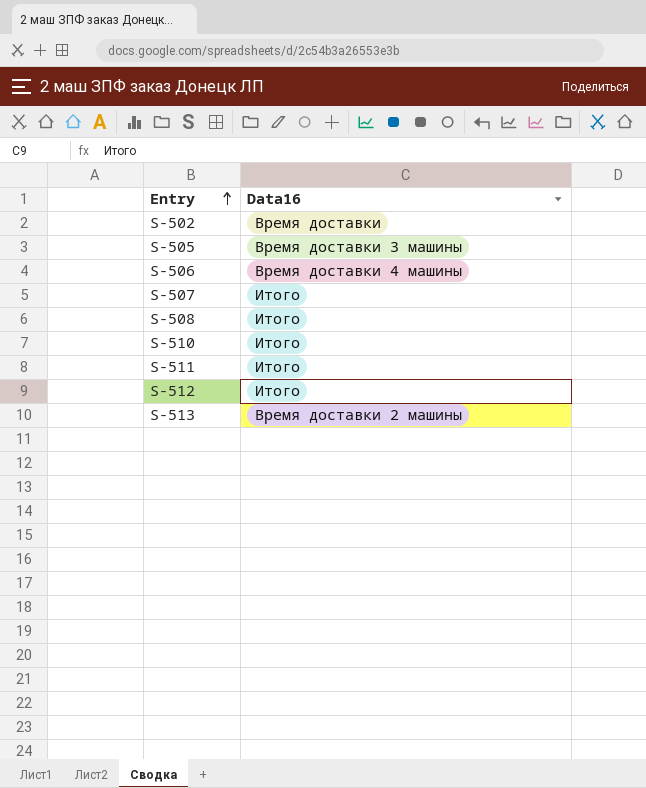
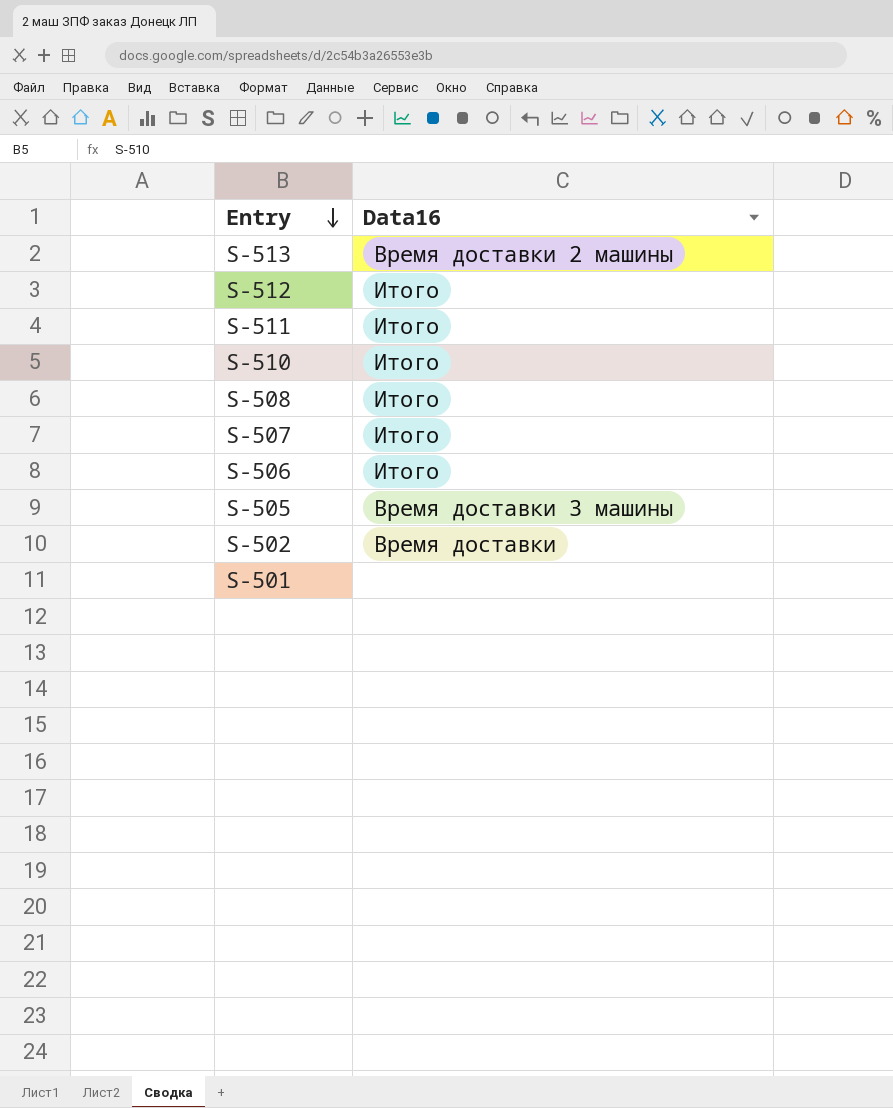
row order: Entry ascending -> Entry descending
S-506 | Data16: Время доставки 4 машины -> Итого
row S-501: none -> none

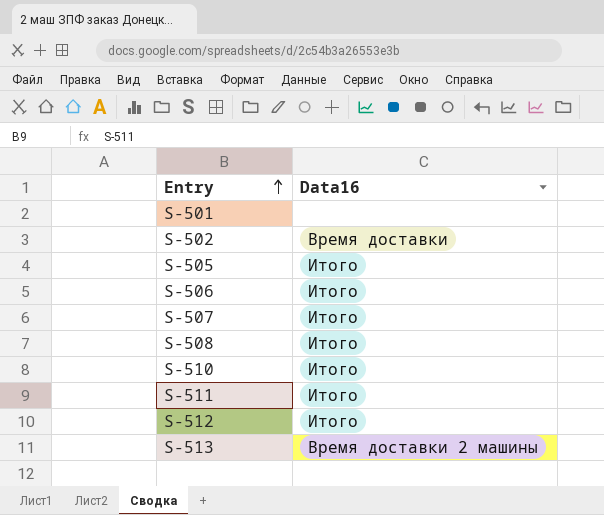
row order: Entry descending -> Entry ascending
S-505 | Data16: Время доставки 3 машины -> Итого

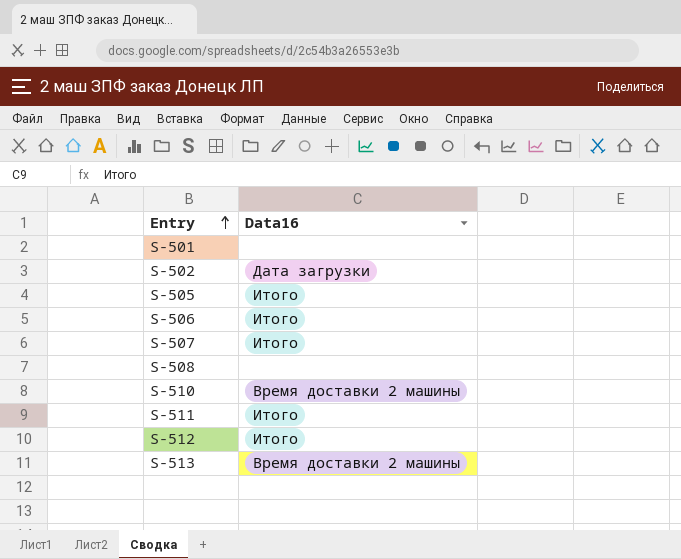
S-502 | Data16: Время доставки -> Дата загрузки
S-508 | Data16: Итого -> none
S-510 | Data16: Итого -> Время доставки 2 машины

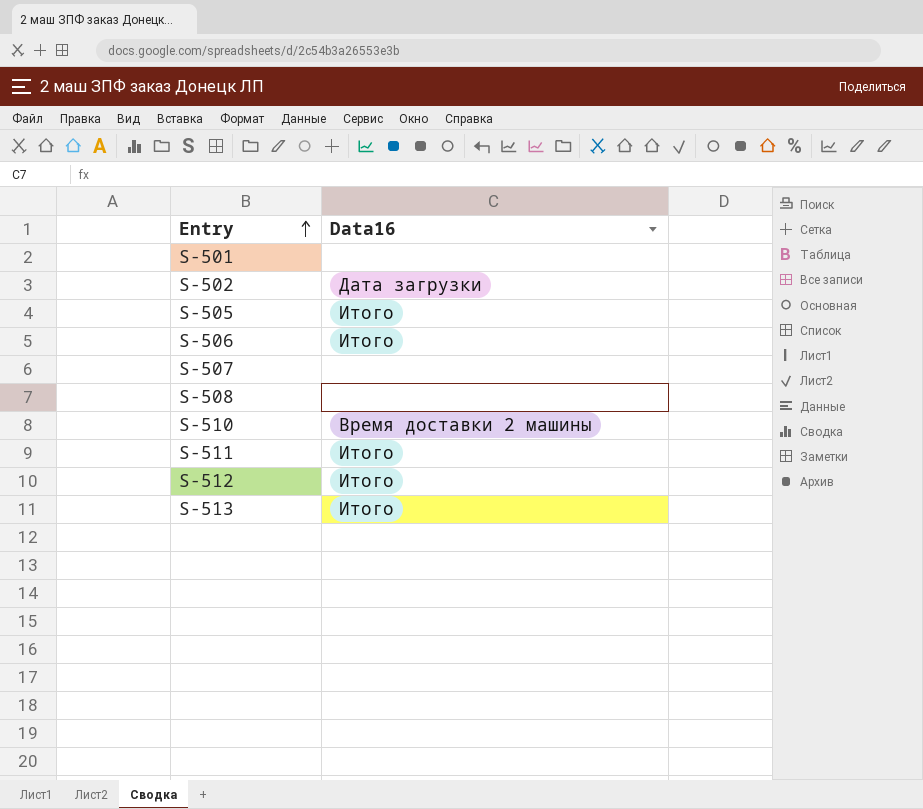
S-507 | Data16: Итого -> none
S-513 | Data16: Время доставки 2 машины -> Итого

